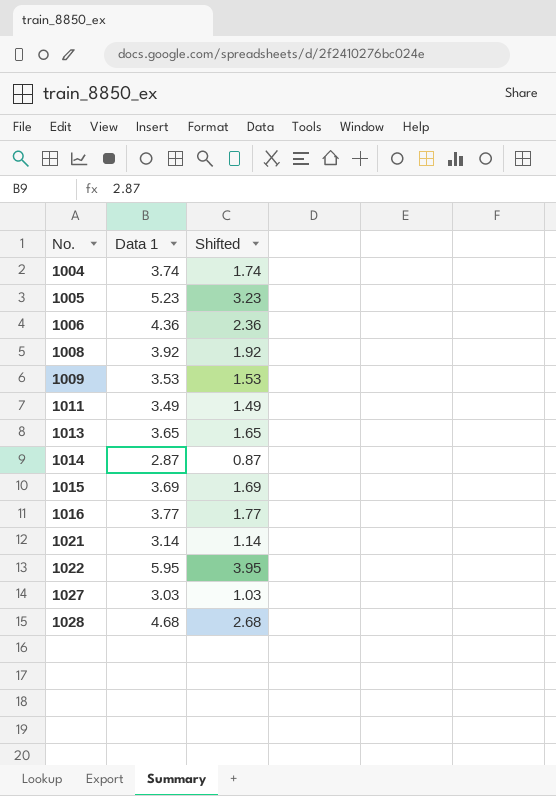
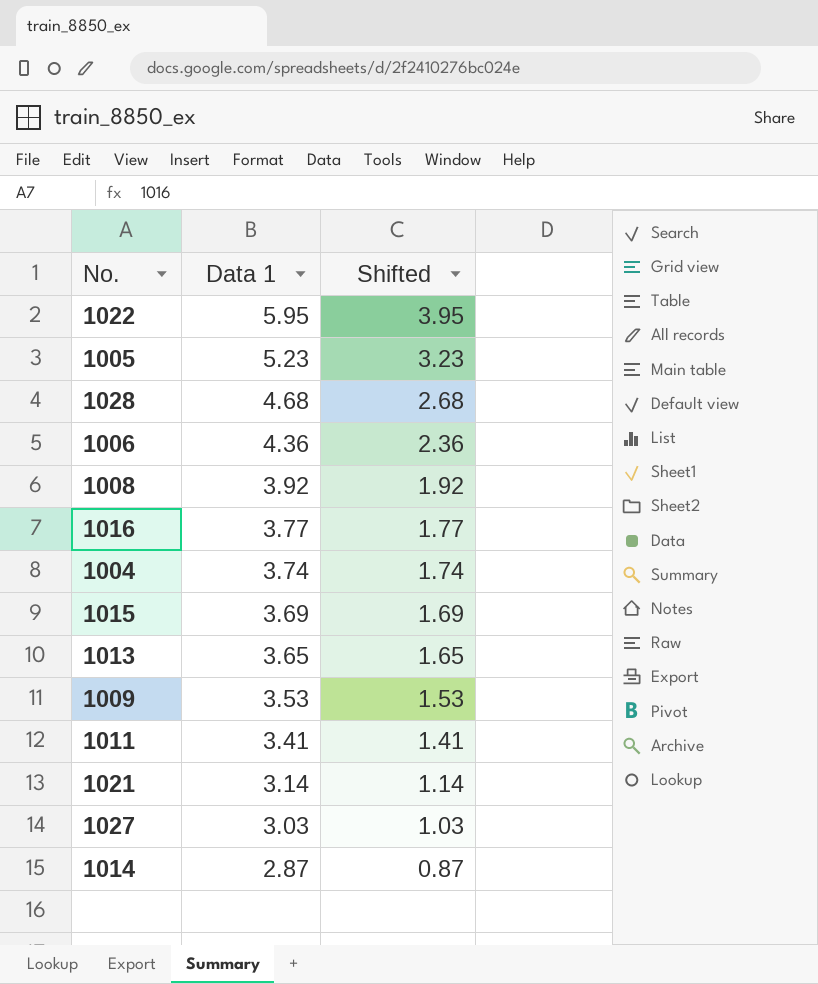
row order: No. ascending -> Data 1 descending
1011 | Data 1: 3.49 -> 3.41
1011 | Shifted: 1.49 -> 1.41

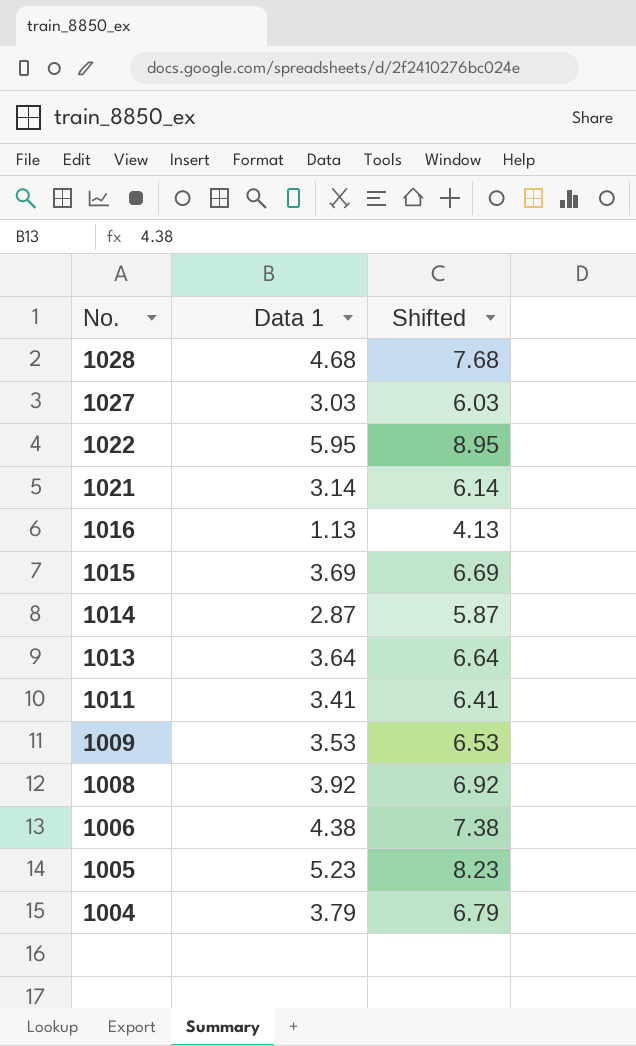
row order: Data 1 descending -> No. descending
column Shifted | formula: [Data 1] - 2 -> [Data 1] + 3
1016 | Data 1: 3.77 -> 1.13
1013 | Data 1: 3.65 -> 3.64
1006 | Data 1: 4.36 -> 4.38
1004 | Data 1: 3.74 -> 3.79

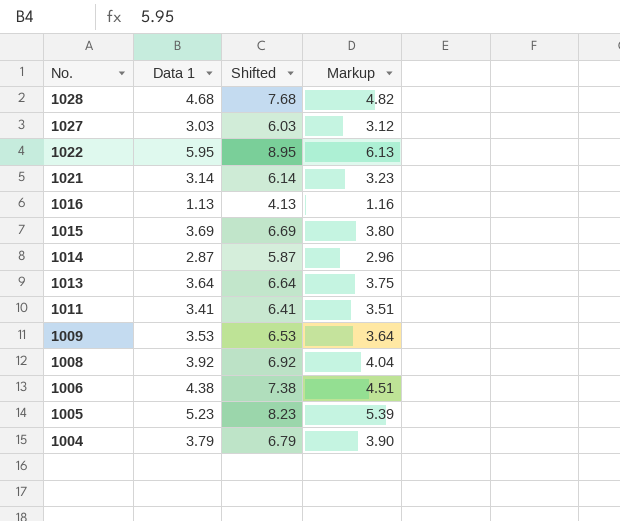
column Markup | formula: none -> [Data 1] * 1.03

